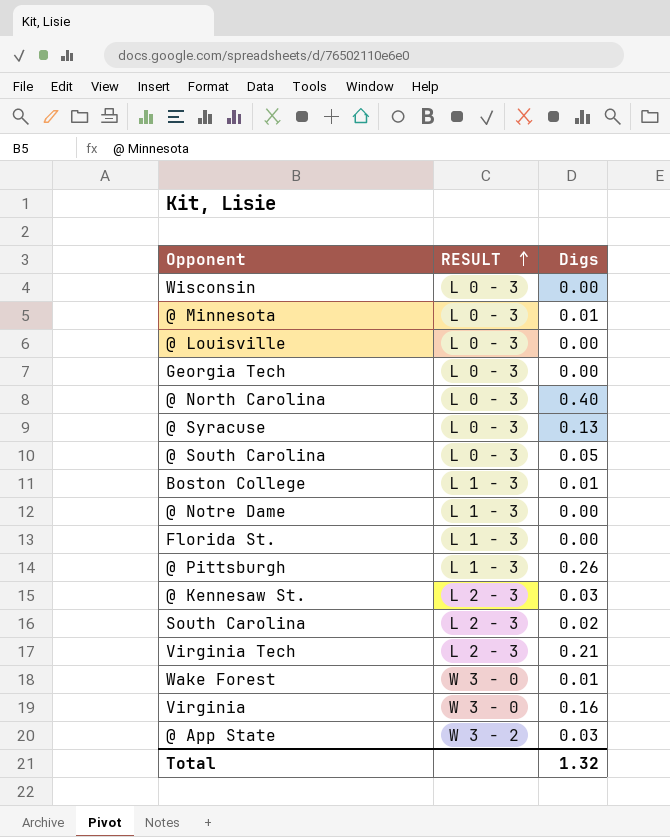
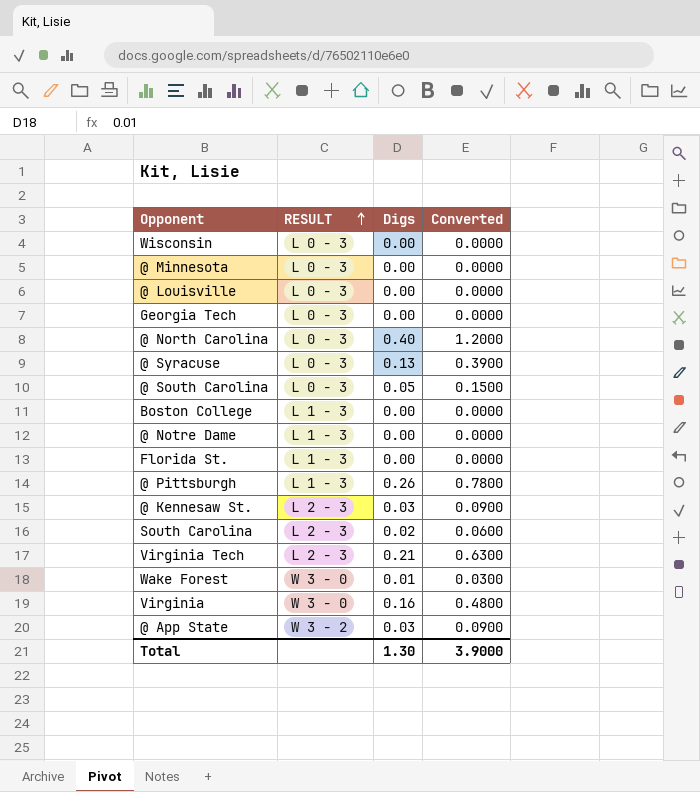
column Converted | formula: none -> [Digs] * 3
@ Minnesota | Digs: 0.01 -> 0.00
Boston College | Digs: 0.01 -> 0.00
Total | Digs: 1.32 -> 1.30

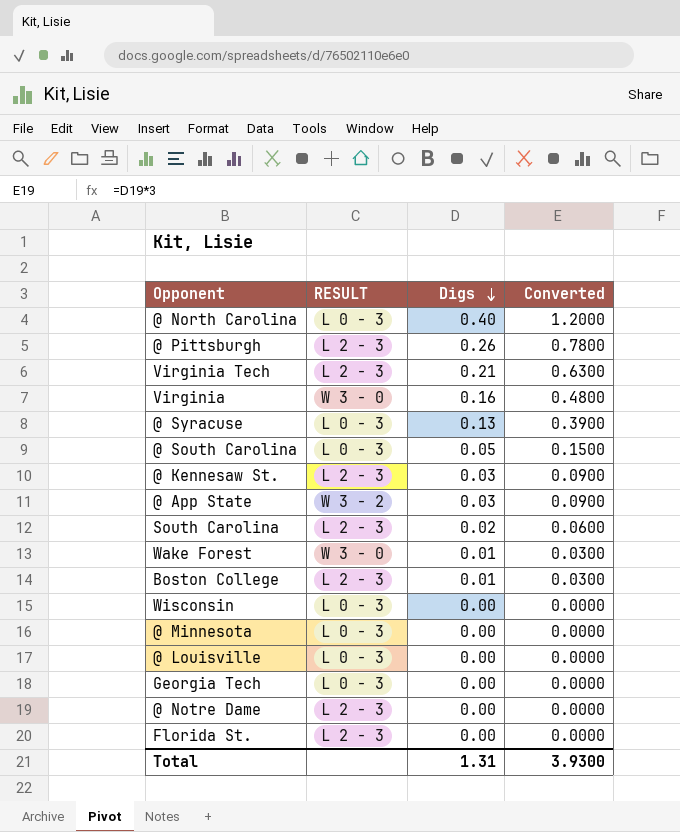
row order: RESULT ascending -> Digs descending
@ Pittsburgh | RESULT: L 1 - 3 -> L 2 - 3
Boston College | RESULT: L 1 - 3 -> L 2 - 3
Boston College | Digs: 0.00 -> 0.01
Boston College | Converted: 0.0000 -> 0.0300
@ Notre Dame | RESULT: L 1 - 3 -> L 2 - 3
Florida St. | RESULT: L 1 - 3 -> L 2 - 3
Total | Digs: 1.30 -> 1.31
Total | Converted: 3.9000 -> 3.9300

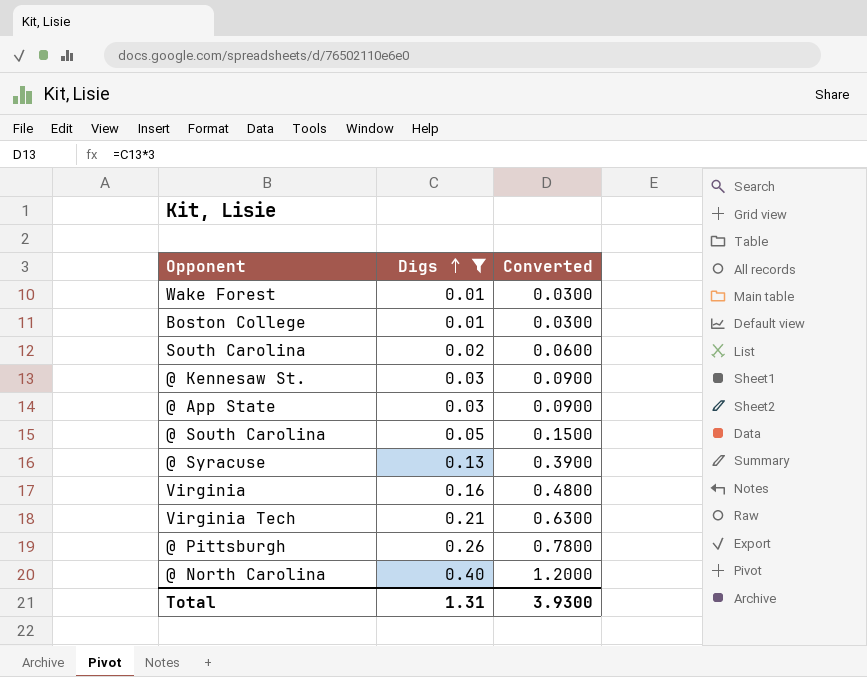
filter: none -> Digs != 0.00
row order: Digs descending -> Digs ascending
column RESULT | position: 2 -> none

